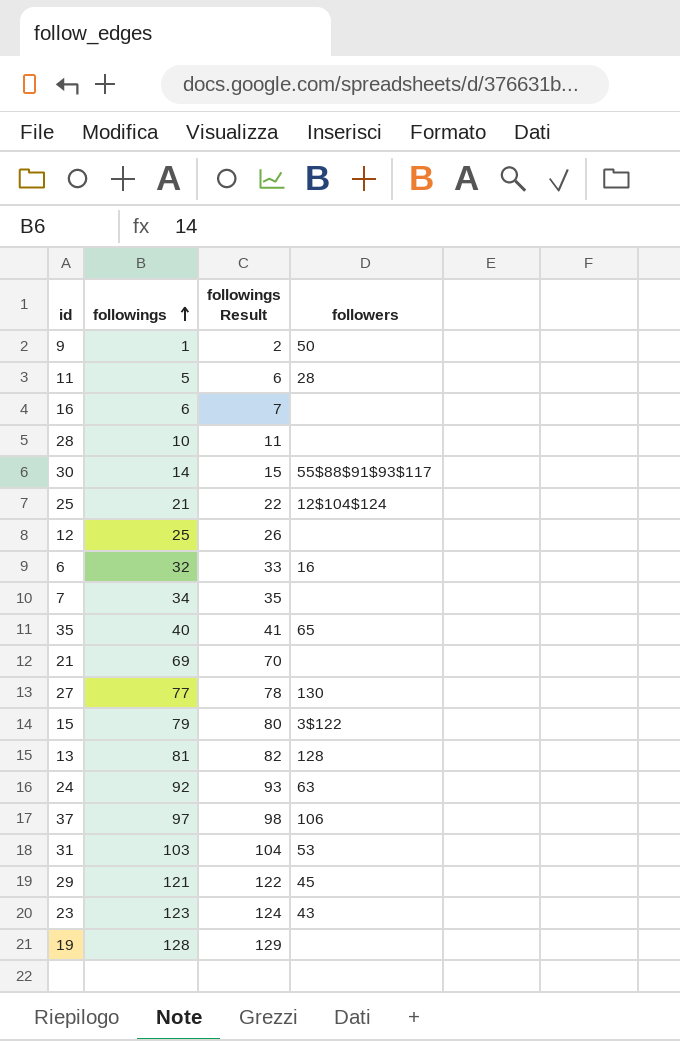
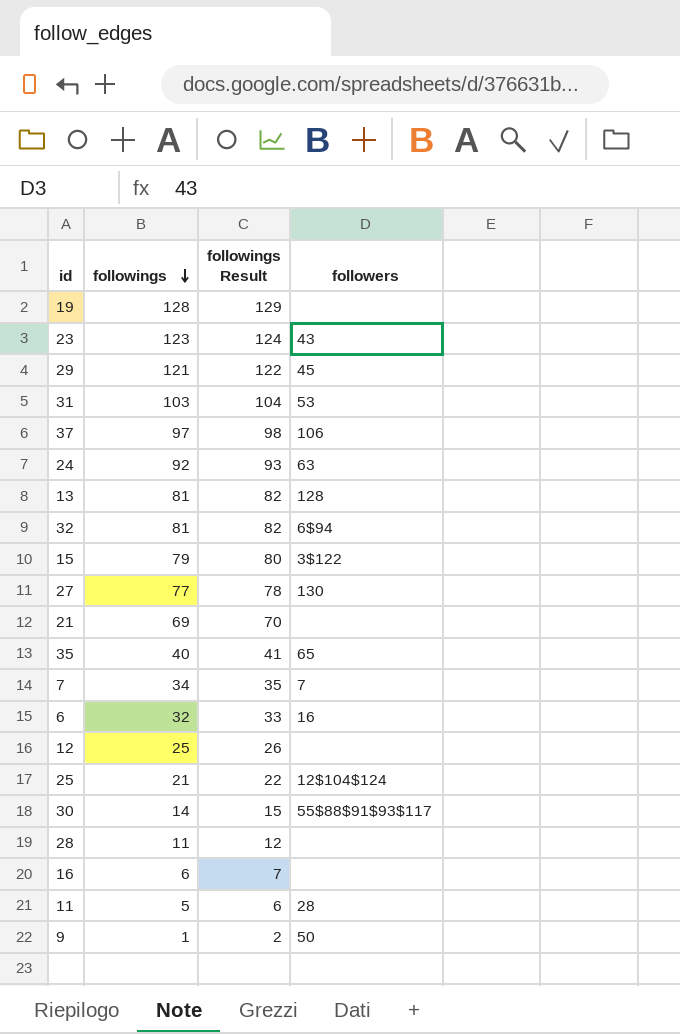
row order: followings ascending -> followings descending
row 32: none -> 81 | 82 | 6$94
7 | followers: none -> 7
28 | followings: 10 -> 11
28 | followings Result: 11 -> 12

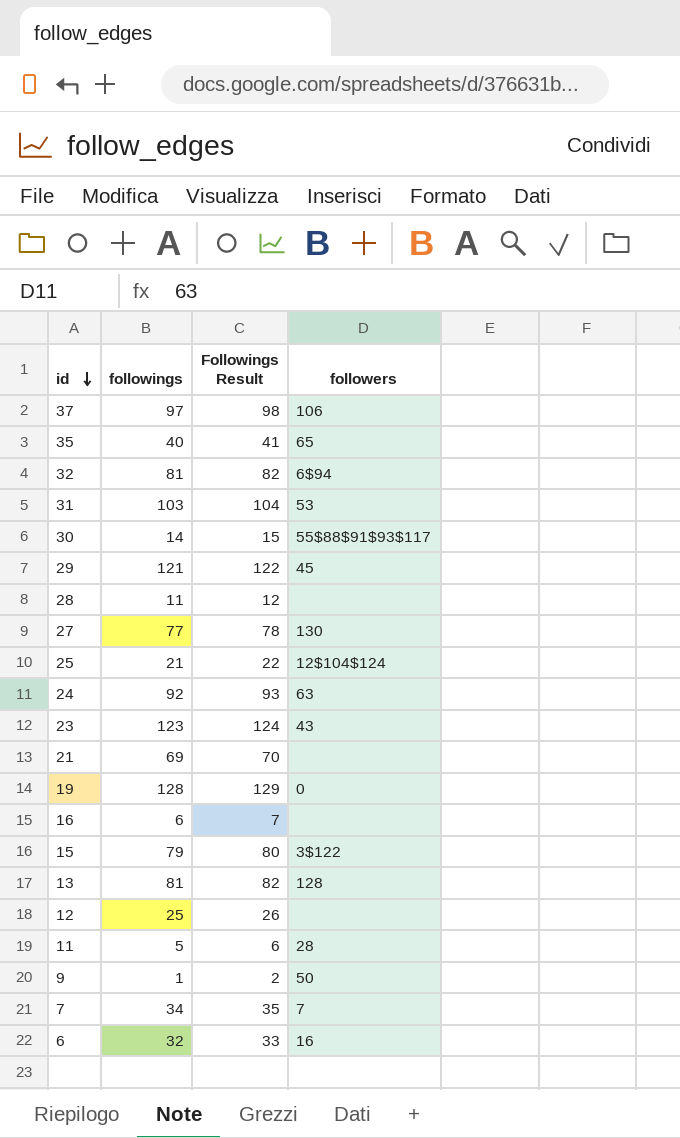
row order: followings descending -> id descending
column name: followings Result -> Followings Result
19 | followers: none -> 0

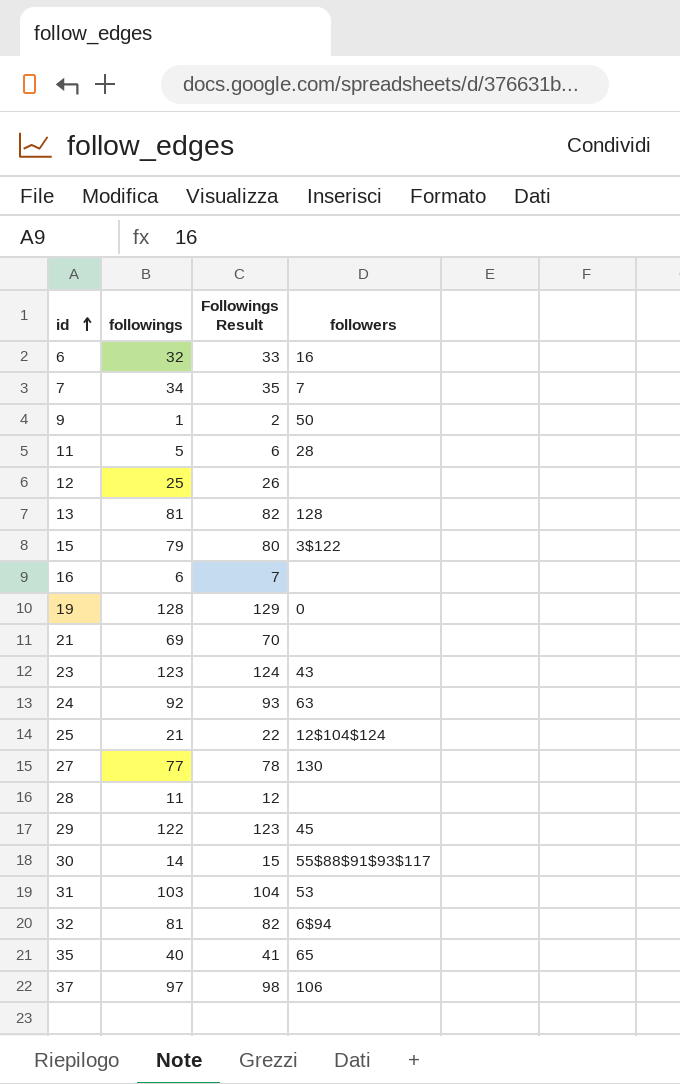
row order: id descending -> id ascending
29 | followings: 121 -> 122
29 | Followings Result: 122 -> 123

